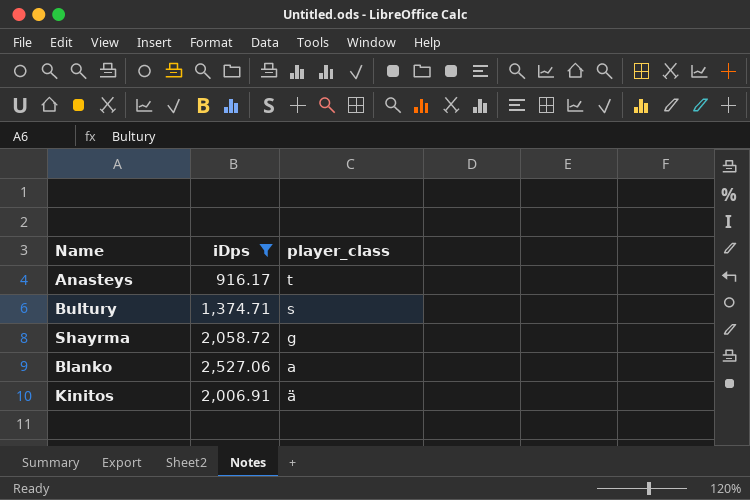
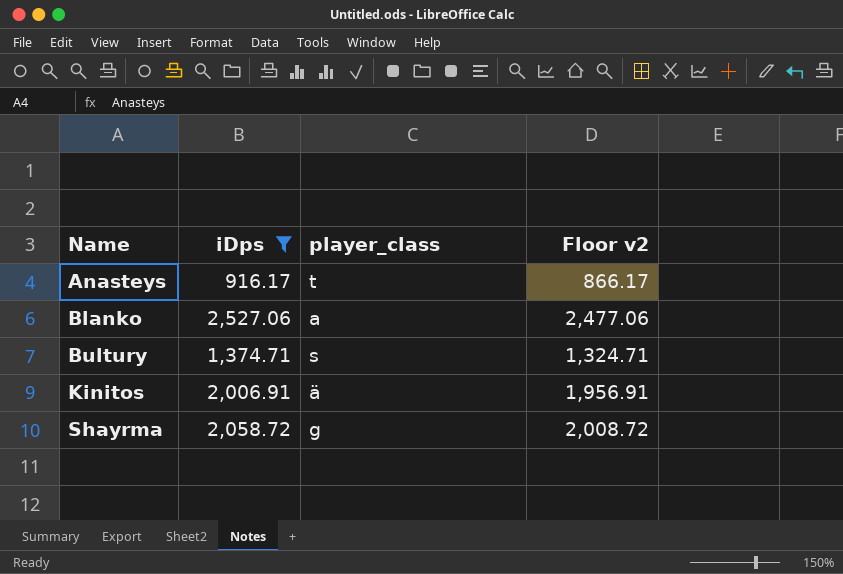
row order: player_class descending -> Name ascending
column Floor v2 | formula: none -> [iDps] - 50

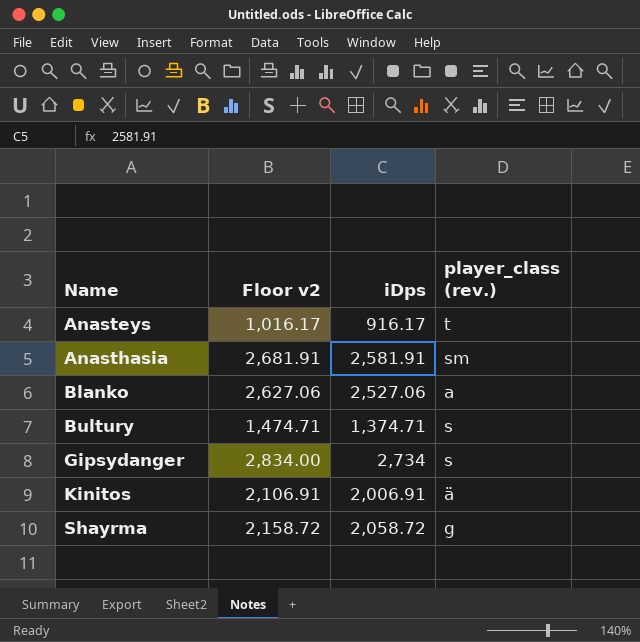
filter: iDps <= 2,527.06 -> none
column Floor v2 | formula: [iDps] - 50 -> [iDps] + 100
column Floor v2 | position: 4 -> 2
column name: player_class -> player_class (rev.)

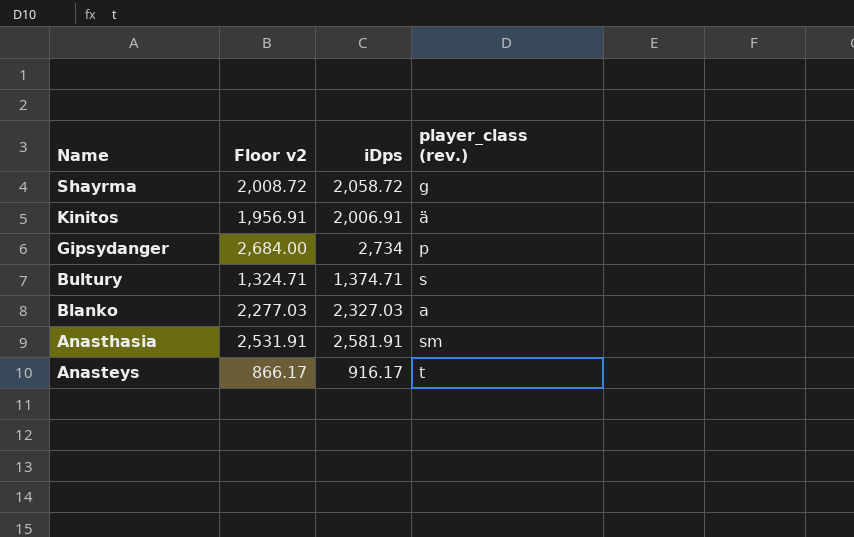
row order: Name ascending -> Name descending
column Floor v2 | formula: [iDps] + 100 -> [iDps] - 50
Gipsydanger | player_class (rev.): s -> p
Blanko | iDps: 2,527.06 -> 2,327.03

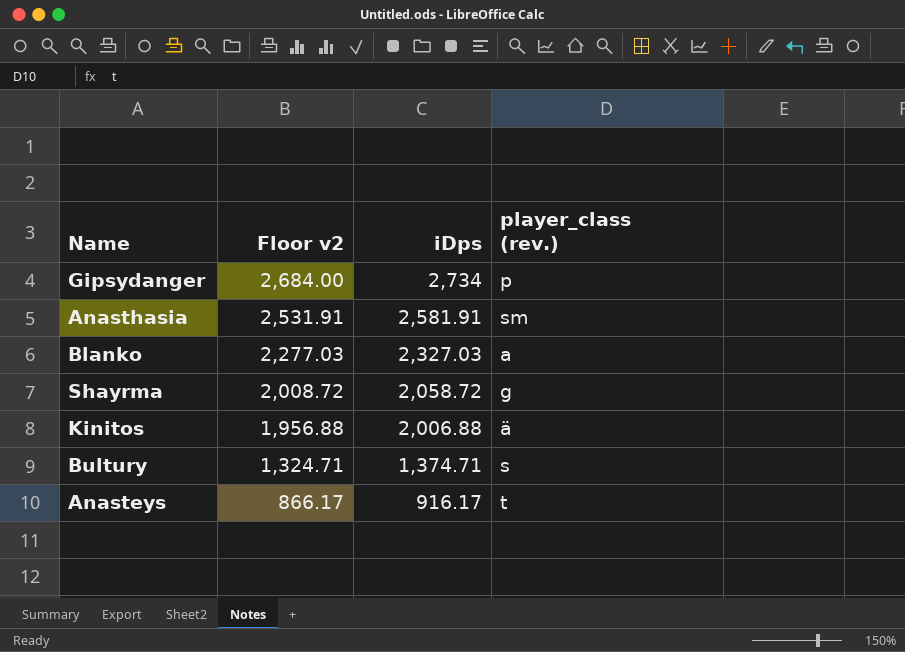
row order: Name descending -> Floor v2 descending
Kinitos | Floor v2: 1,956.91 -> 1,956.88
Kinitos | iDps: 2,006.91 -> 2,006.88

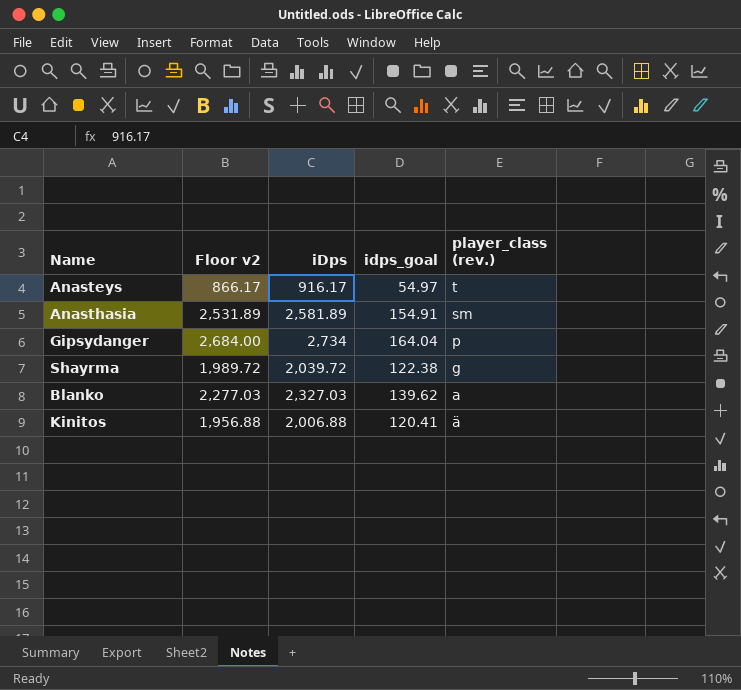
row order: Floor v2 descending -> player_class (rev.) descending
column idps_goal | formula: none -> [iDps] * 0.06
row Bultury: 1,324.71 | 1,374.71 | s -> none
Anasthasia | Floor v2: 2,531.91 -> 2,531.89
Anasthasia | iDps: 2,581.91 -> 2,581.89
Shayrma | Floor v2: 2,008.72 -> 1,989.72
Shayrma | iDps: 2,058.72 -> 2,039.72

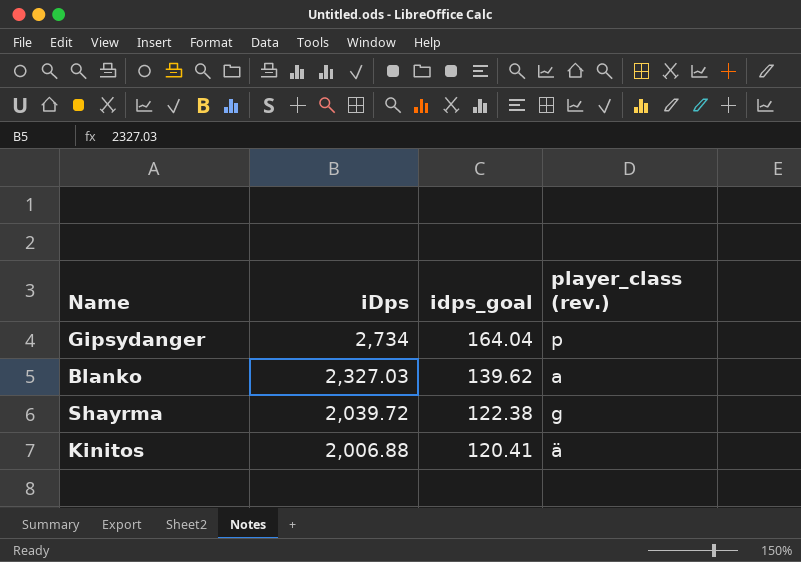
row order: player_class (rev.) descending -> iDps descending
column Floor v2 | formula: [iDps] - 50 -> none
row Anasteys: 866.17 | 916.17 | 54.97 | t -> none
row Anasthasia: 2,531.89 | 2,581.89 | 154.91 | sm -> none

